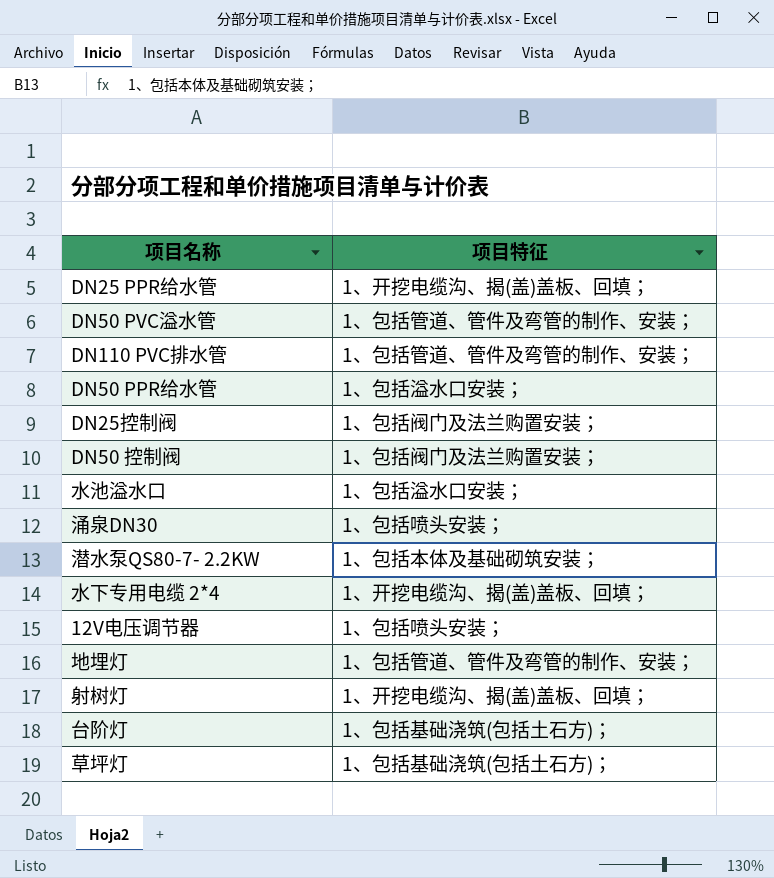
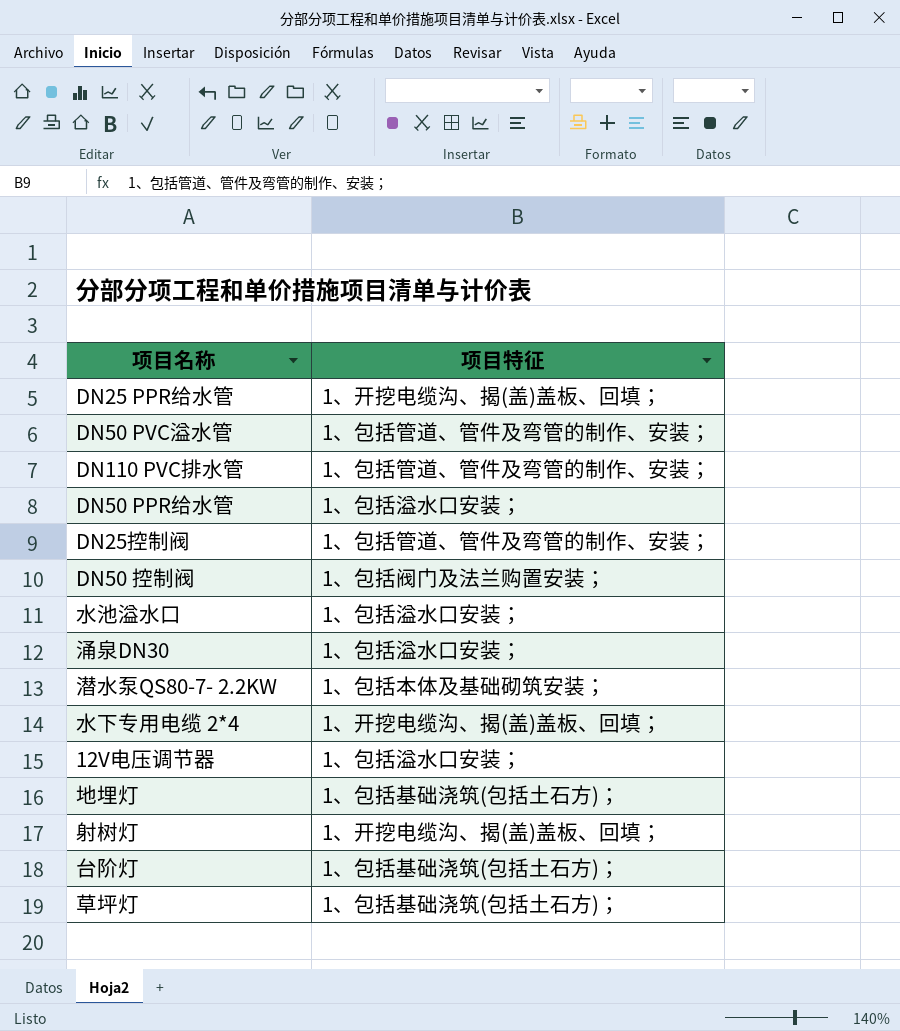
DN25控制阀 | 项目特征: 1、包括阀门及法兰购置安装； -> 1、包括管道、管件及弯管的制作、安装；
涌泉DN30 | 项目特征: 1、包括喷头安装； -> 1、包括溢水口安装；
12V电压调节器 | 项目特征: 1、包括喷头安装； -> 1、包括溢水口安装；
地埋灯 | 项目特征: 1、包括管道、管件及弯管的制作、安装； -> 1、包括基础浇筑(包括土石方)；

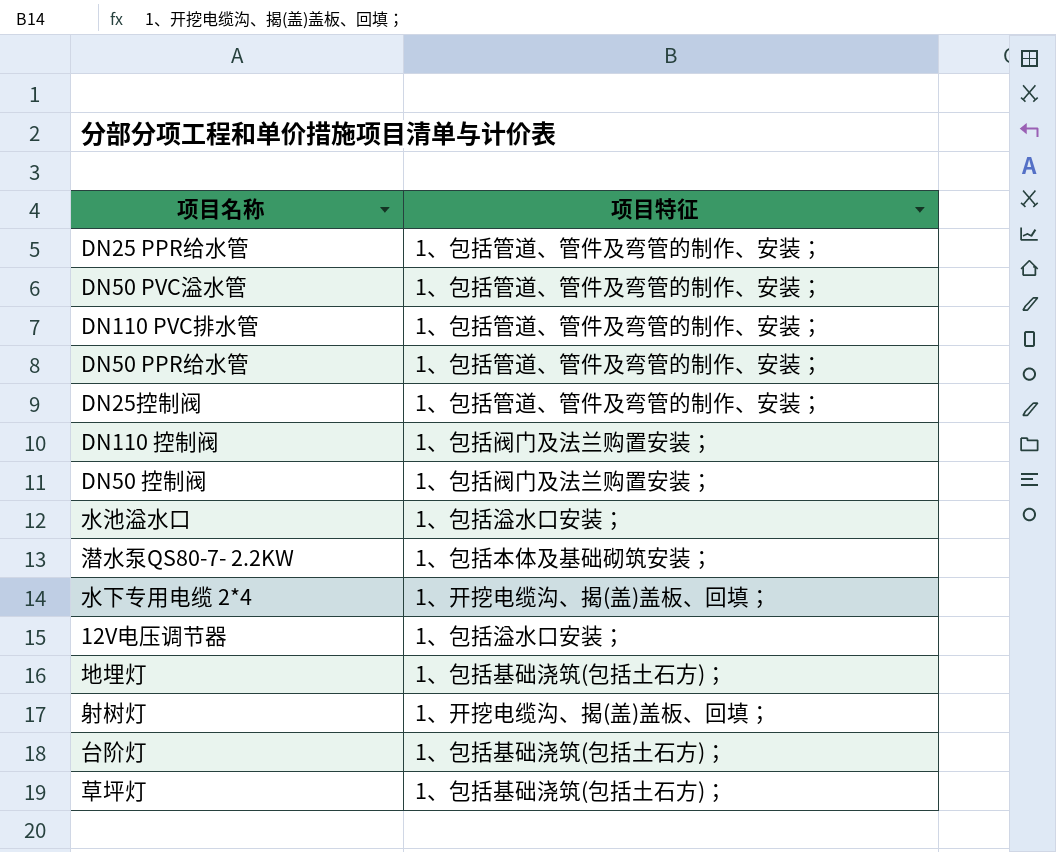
row 涌泉DN30: 1、包括溢水口安装； -> none
DN25 PPR给水管 | 项目特征: 1、开挖电缆沟、揭(盖)盖板、回填； -> 1、包括管道、管件及弯管的制作、安装；
DN50 PPR给水管 | 项目特征: 1、包括溢水口安装； -> 1、包括管道、管件及弯管的制作、安装；
row DN110 控制阀: none -> 1、包括阀门及法兰购置安装；

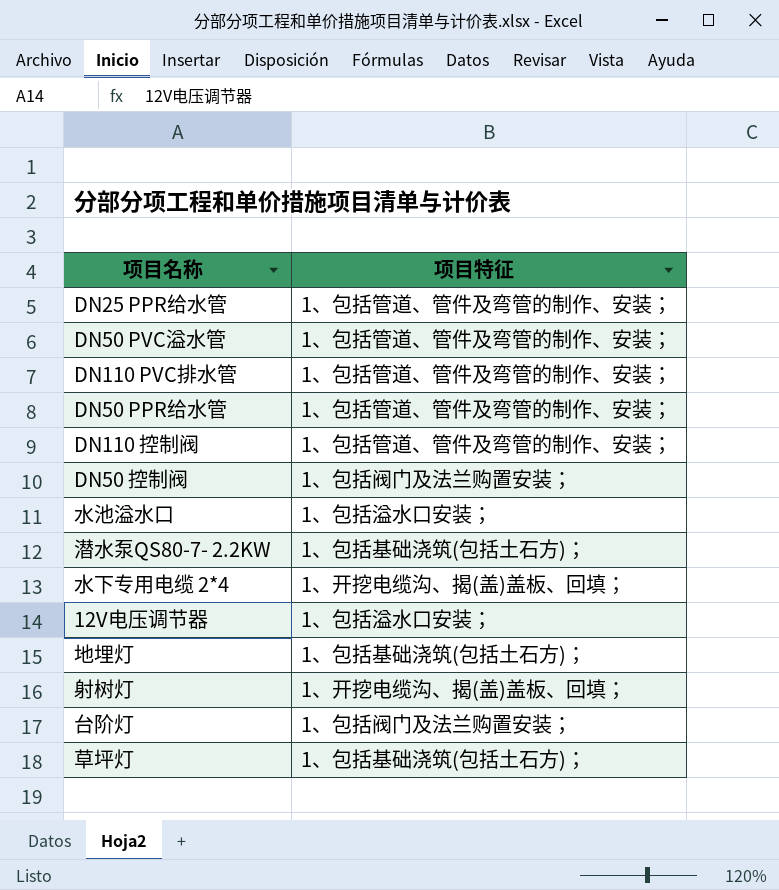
row DN25控制阀: 1、包括管道、管件及弯管的制作、安装； -> none
DN110 控制阀 | 项目特征: 1、包括阀门及法兰购置安装； -> 1、包括管道、管件及弯管的制作、安装；
潜水泵QS80-7- 2.2KW | 项目特征: 1、包括本体及基础砌筑安装； -> 1、包括基础浇筑(包括土石方)；
台阶灯 | 项目特征: 1、包括基础浇筑(包括土石方)； -> 1、包括阀门及法兰购置安装；

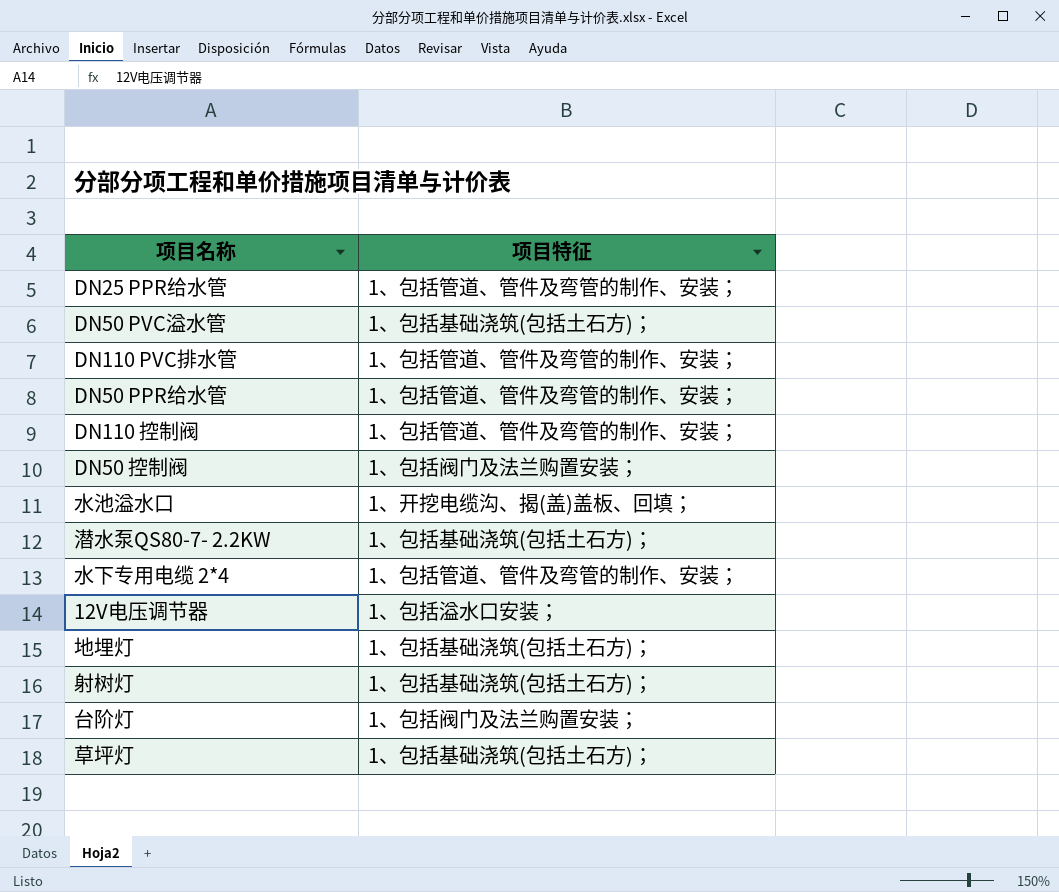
DN50 PVC溢水管 | 项目特征: 1、包括管道、管件及弯管的制作、安装； -> 1、包括基础浇筑(包括土石方)；
水池溢水口 | 项目特征: 1、包括溢水口安装； -> 1、开挖电缆沟、揭(盖)盖板、回填；
水下专用电缆 2*4 | 项目特征: 1、开挖电缆沟、揭(盖)盖板、回填； -> 1、包括管道、管件及弯管的制作、安装；
射树灯 | 项目特征: 1、开挖电缆沟、揭(盖)盖板、回填； -> 1、包括基础浇筑(包括土石方)；

